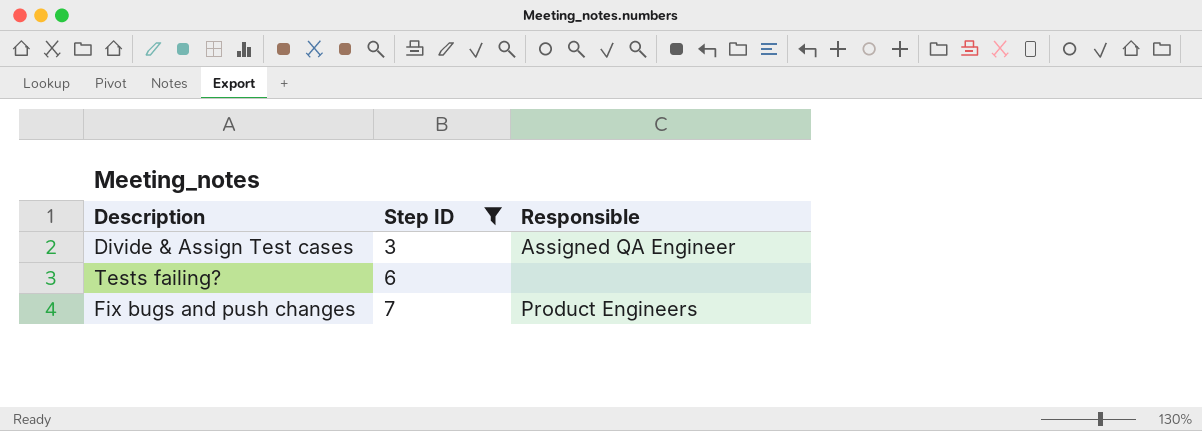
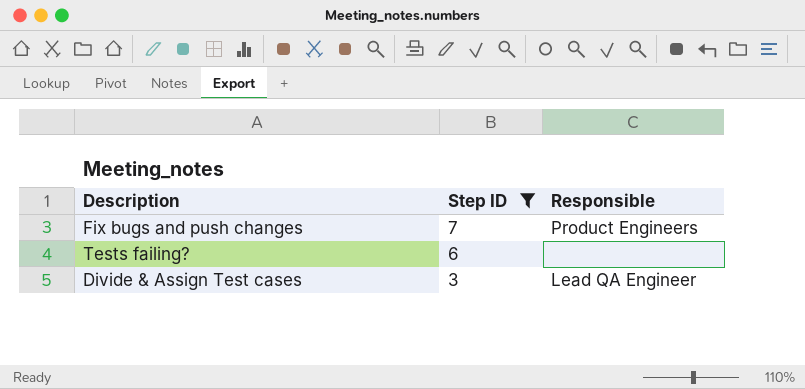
row order: Step ID ascending -> Step ID descending
Divide & Assign Test cases | Responsible: Assigned QA Engineer -> Lead QA Engineer

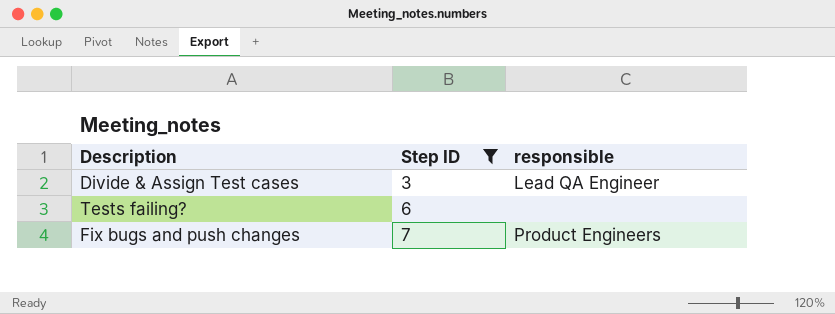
row order: Step ID descending -> Step ID ascending
column name: Responsible -> responsible

